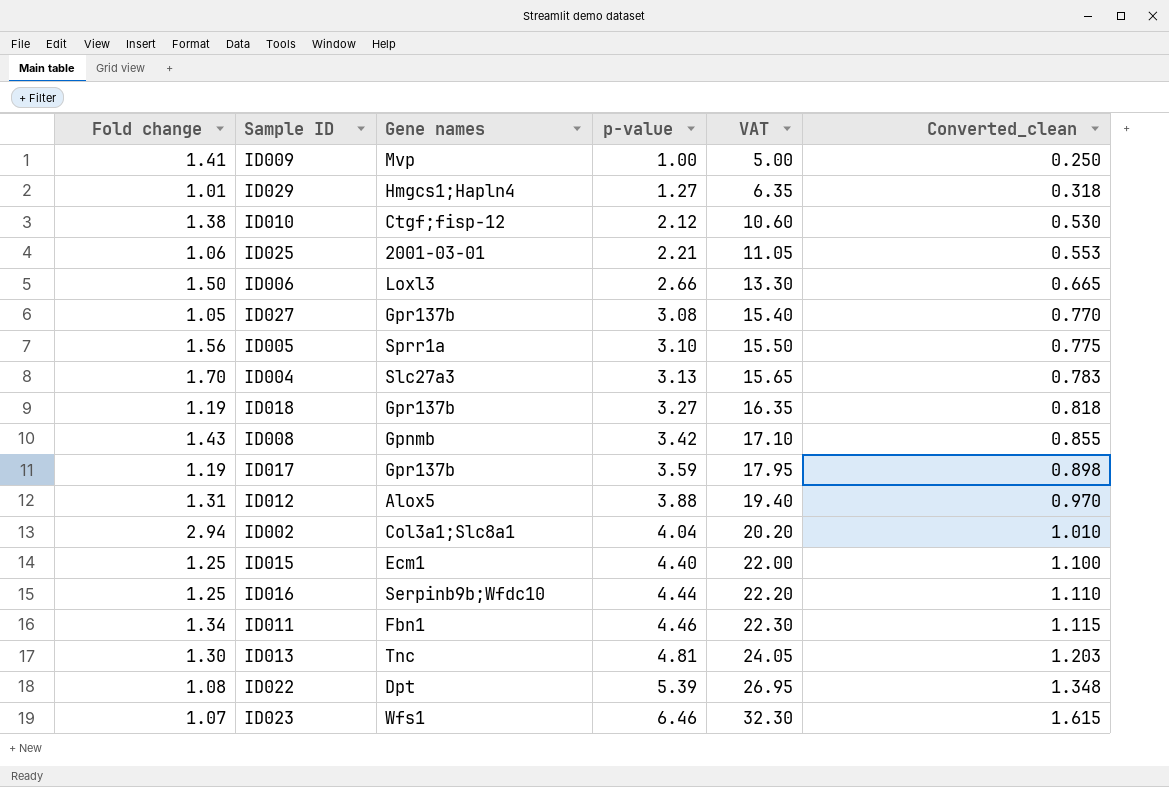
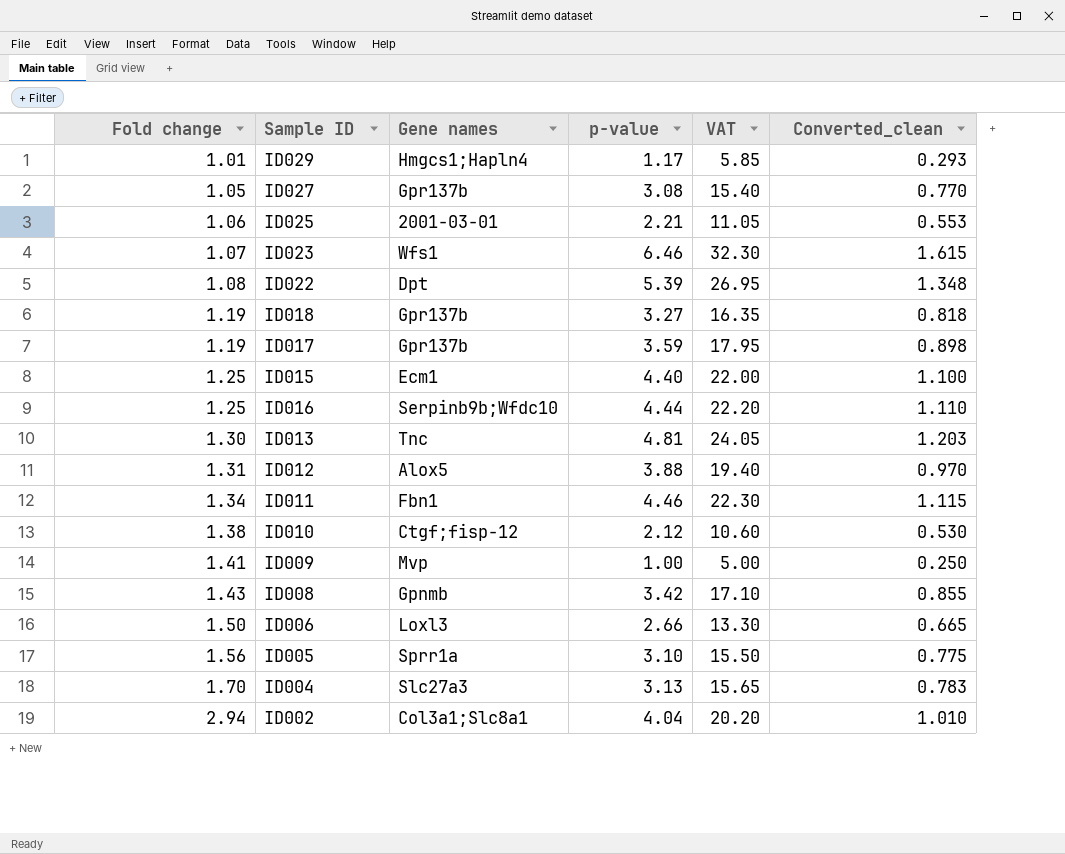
row order: p-value ascending -> Fold change ascending
ID029 | p-value: 1.27 -> 1.17
ID029 | VAT: 6.35 -> 5.85
ID029 | Converted_clean: 0.318 -> 0.293

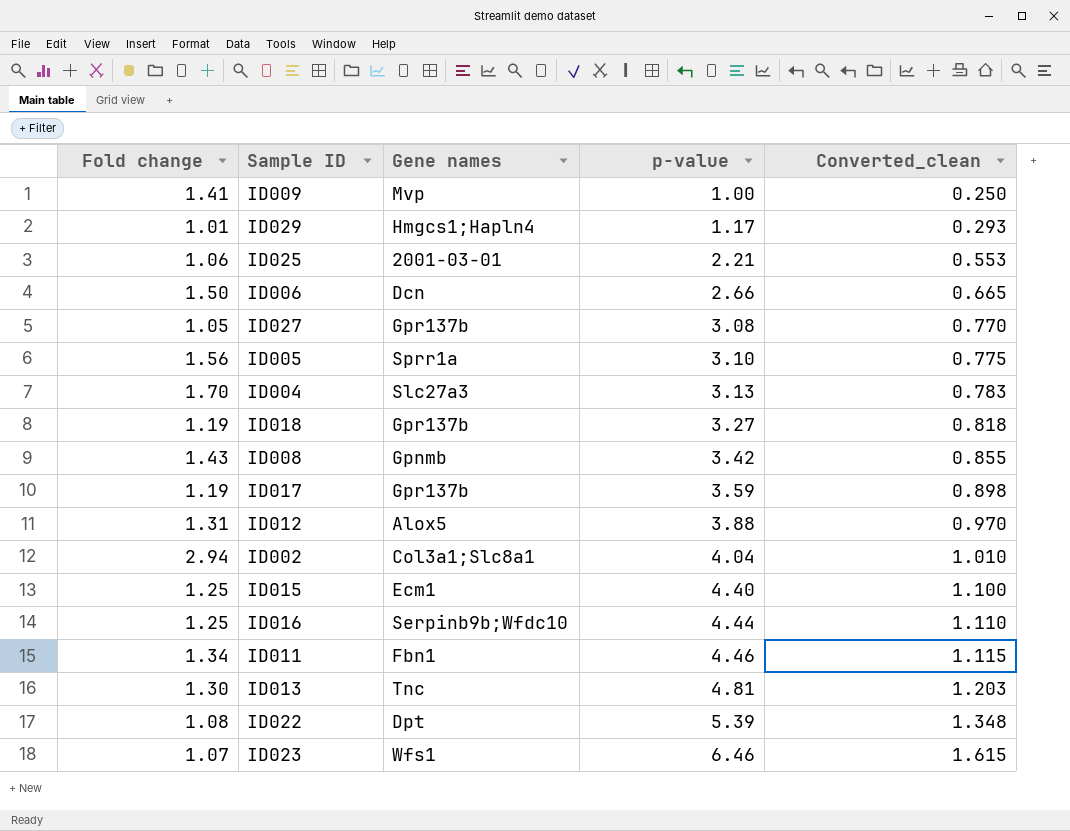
row order: Fold change ascending -> p-value ascending
column VAT | formula: [p-value] * 5 -> none
row ID010: 1.38 | Ctgf;fisp-12 | 2.12 | 10.60 | 0.530 -> none
ID006 | Gene names: Loxl3 -> Dcn

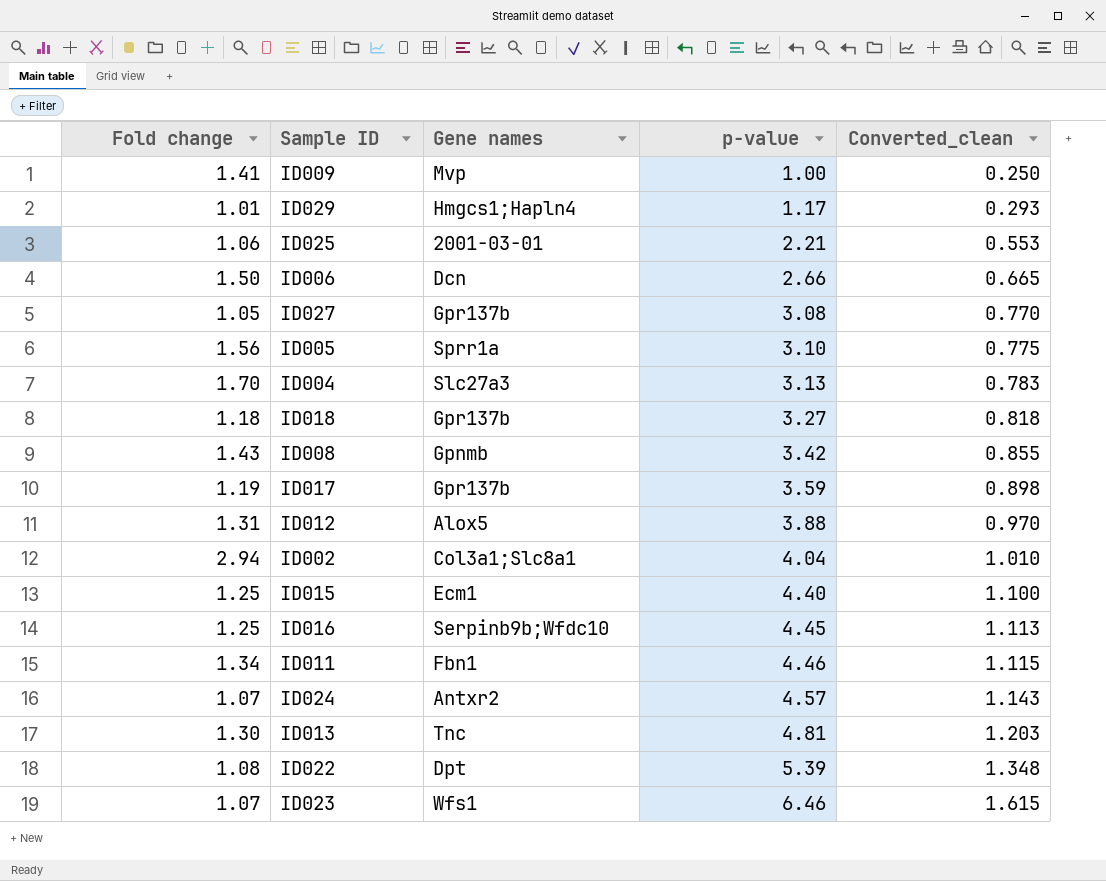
ID018 | Fold change: 1.19 -> 1.18
ID016 | p-value: 4.44 -> 4.45
ID016 | Converted_clean: 1.110 -> 1.113
row ID024: none -> 1.07 | Antxr2 | 4.57 | 1.143

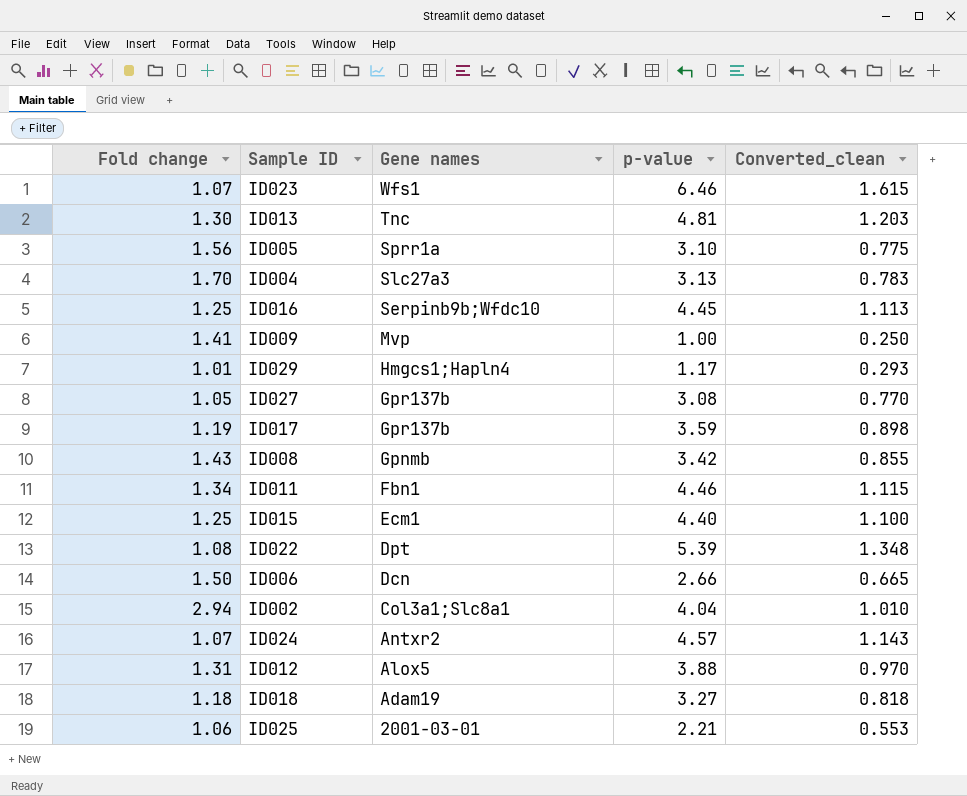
row order: p-value ascending -> Gene names descending
ID018 | Gene names: Gpr137b -> Adam19

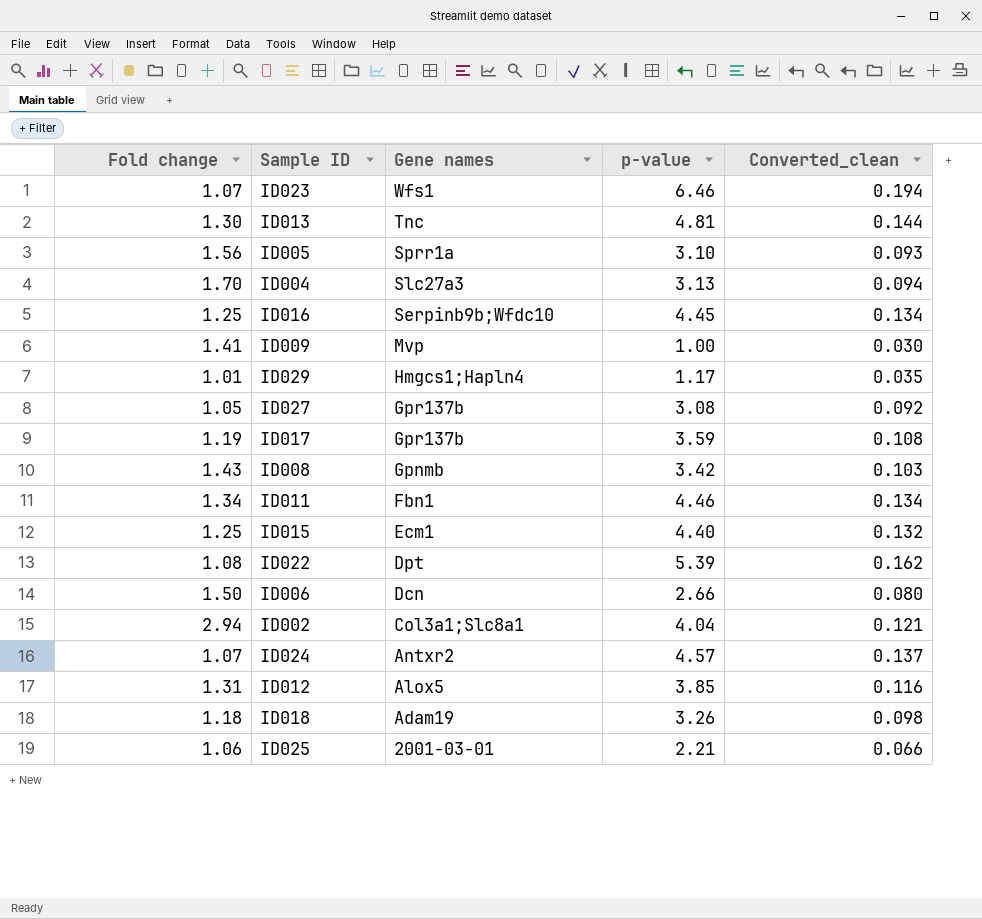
column Converted_clean | formula: [p-value] * 0.25 -> [p-value] * 0.03
ID012 | p-value: 3.88 -> 3.85
ID018 | p-value: 3.27 -> 3.26

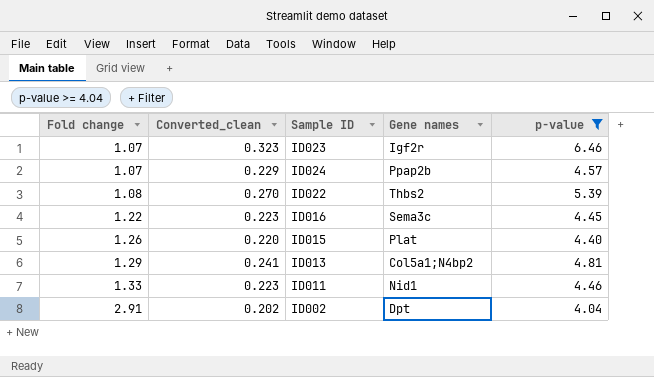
filter: none -> p-value >= 4.04
row order: Gene names descending -> Fold change ascending
column Converted_clean | formula: [p-value] * 0.03 -> [p-value] * 0.05
column Converted_clean | position: 5 -> 2
ID023 | Gene names: Wfs1 -> Igf2r
ID024 | Gene names: Antxr2 -> Ppap2b
ID022 | Gene names: Dpt -> Thbs2
ID016 | Fold change: 1.25 -> 1.22
ID016 | Gene names: Serpinb9b;Wfdc10 -> Sema3c
ID015 | Fold change: 1.25 -> 1.26
ID015 | Gene names: Ecm1 -> Plat
ID013 | Fold change: 1.30 -> 1.29
ID013 | Gene names: Tnc -> Col5a1;N4bp2
ID011 | Fold change: 1.34 -> 1.33
ID011 | Gene names: Fbn1 -> Nid1
ID002 | Fold change: 2.94 -> 2.91
ID002 | Gene names: Col3a1;Slc8a1 -> Dpt

